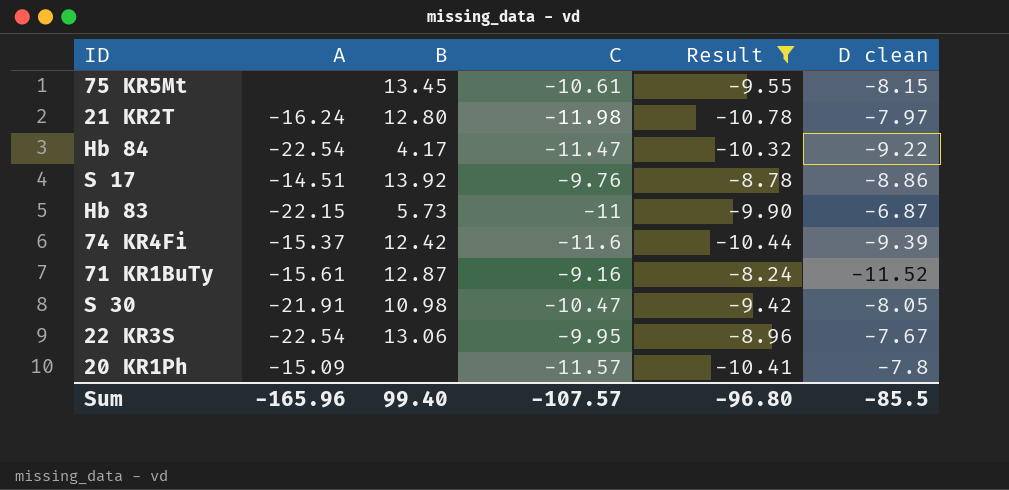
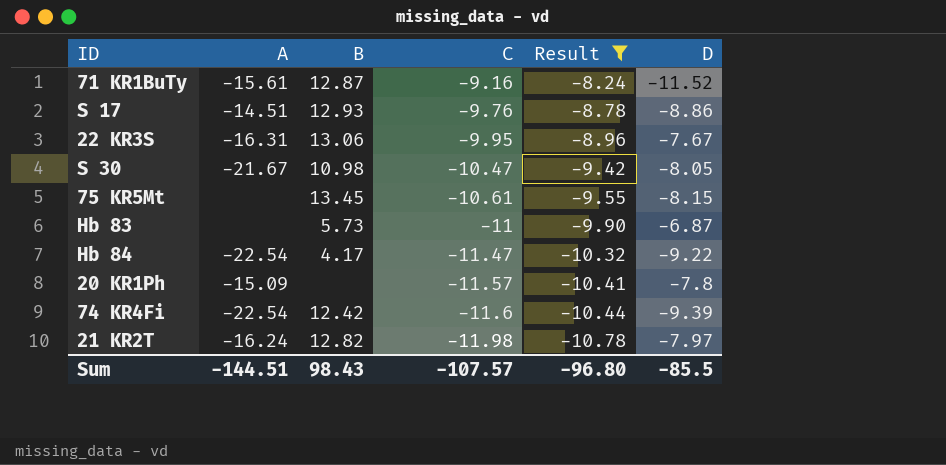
row order: none -> C descending
column name: D clean -> D
S 17 | B: 13.92 -> 12.93
22 KR3S | A: -22.54 -> -16.31
S 30 | A: -21.91 -> -21.67
Hb 83 | A: -22.15 -> none
74 KR4Fi | A: -15.37 -> -22.54
21 KR2T | B: 12.80 -> 12.82
Sum | A: -165.96 -> -144.51
Sum | B: 99.40 -> 98.43

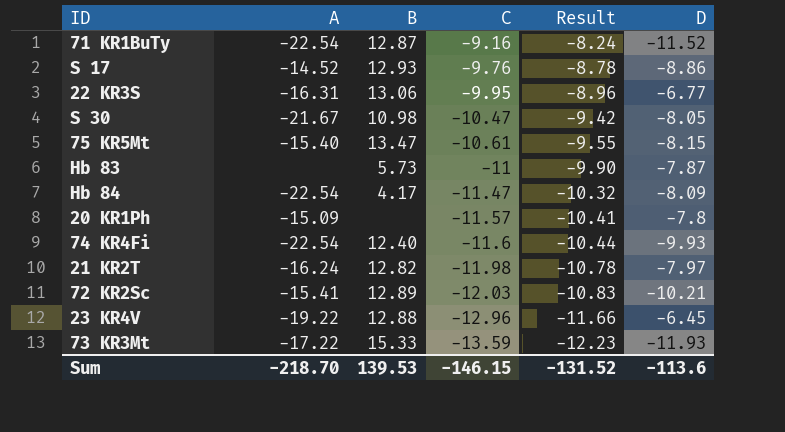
filter: Result >= -10.78 -> none
71 KR1BuTy | A: -15.61 -> -22.54
S 17 | A: -14.51 -> -14.52
22 KR3S | D: -7.67 -> -6.77
75 KR5Mt | A: none -> -15.40
75 KR5Mt | B: 13.45 -> 13.47
Hb 83 | D: -6.87 -> -7.87
Hb 84 | D: -9.22 -> -8.09
74 KR4Fi | B: 12.42 -> 12.40
74 KR4Fi | D: -9.39 -> -9.93
Sum | A: -144.51 -> -218.70
Sum | B: 98.43 -> 139.53
Sum | C: -107.57 -> -146.15
Sum | Result: -96.80 -> -131.52
Sum | D: -85.5 -> -113.6

